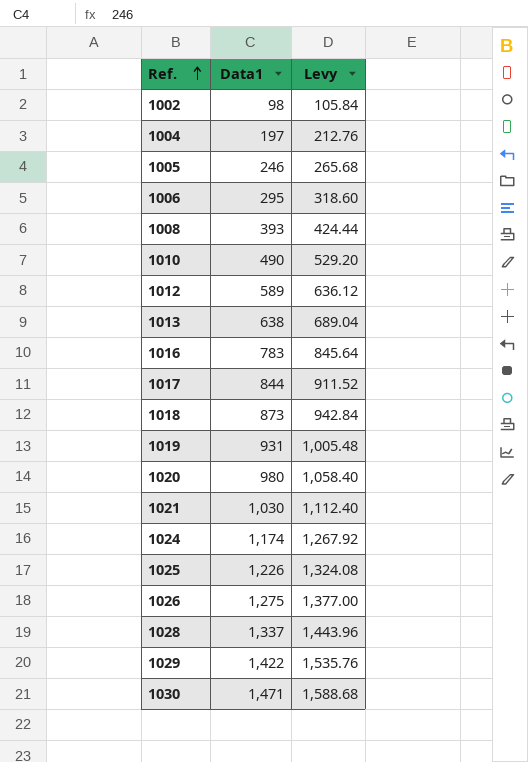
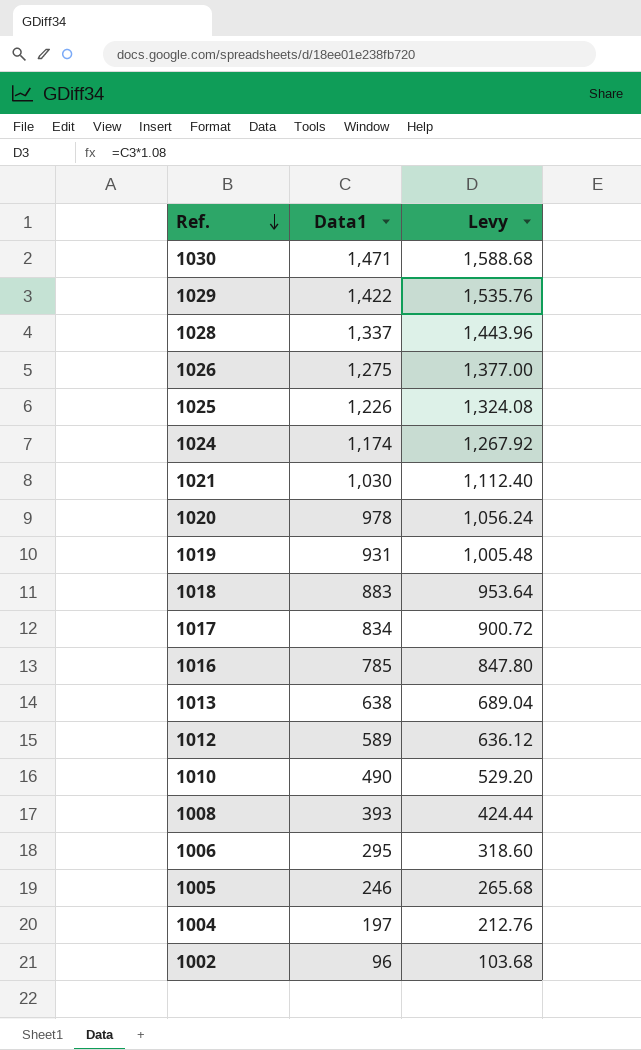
row order: Ref. ascending -> Ref. descending
1020 | Data1: 980 -> 978
1020 | Levy: 1,058.40 -> 1,056.24
1018 | Data1: 873 -> 883
1018 | Levy: 942.84 -> 953.64
1017 | Data1: 844 -> 834
1017 | Levy: 911.52 -> 900.72
1016 | Data1: 783 -> 785
1016 | Levy: 845.64 -> 847.80
1002 | Data1: 98 -> 96
1002 | Levy: 105.84 -> 103.68

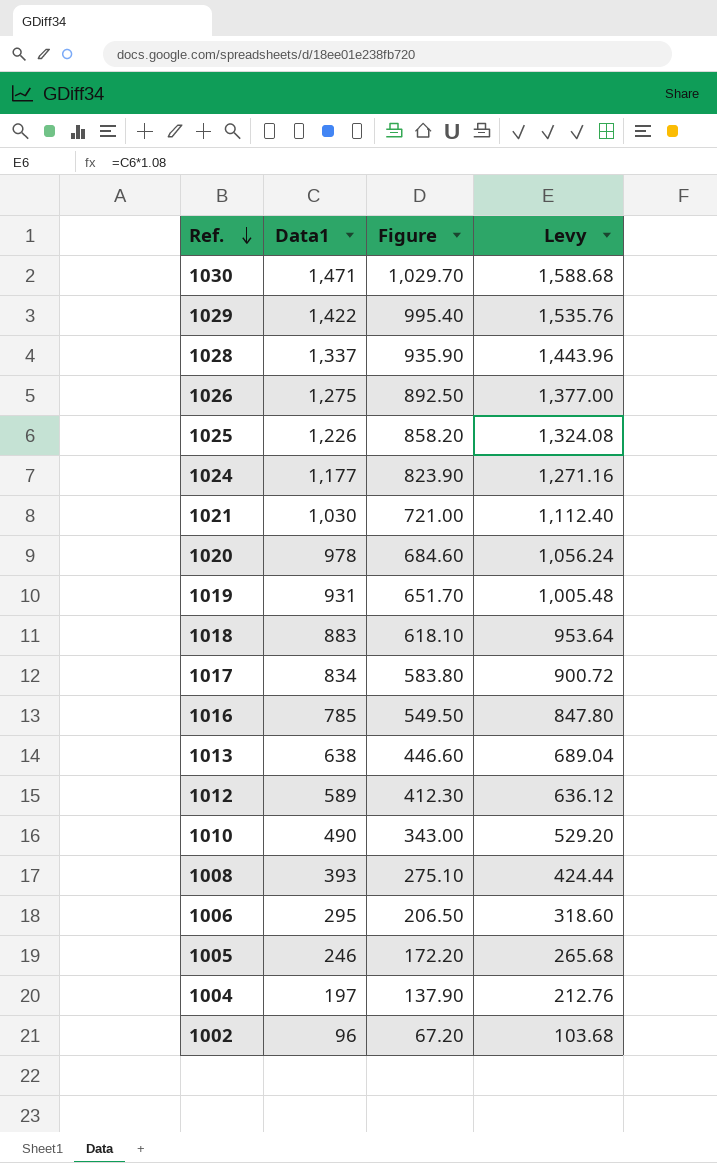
column Figure | formula: none -> [Data1] * 0.7
1024 | Data1: 1,174 -> 1,177
1024 | Levy: 1,267.92 -> 1,271.16

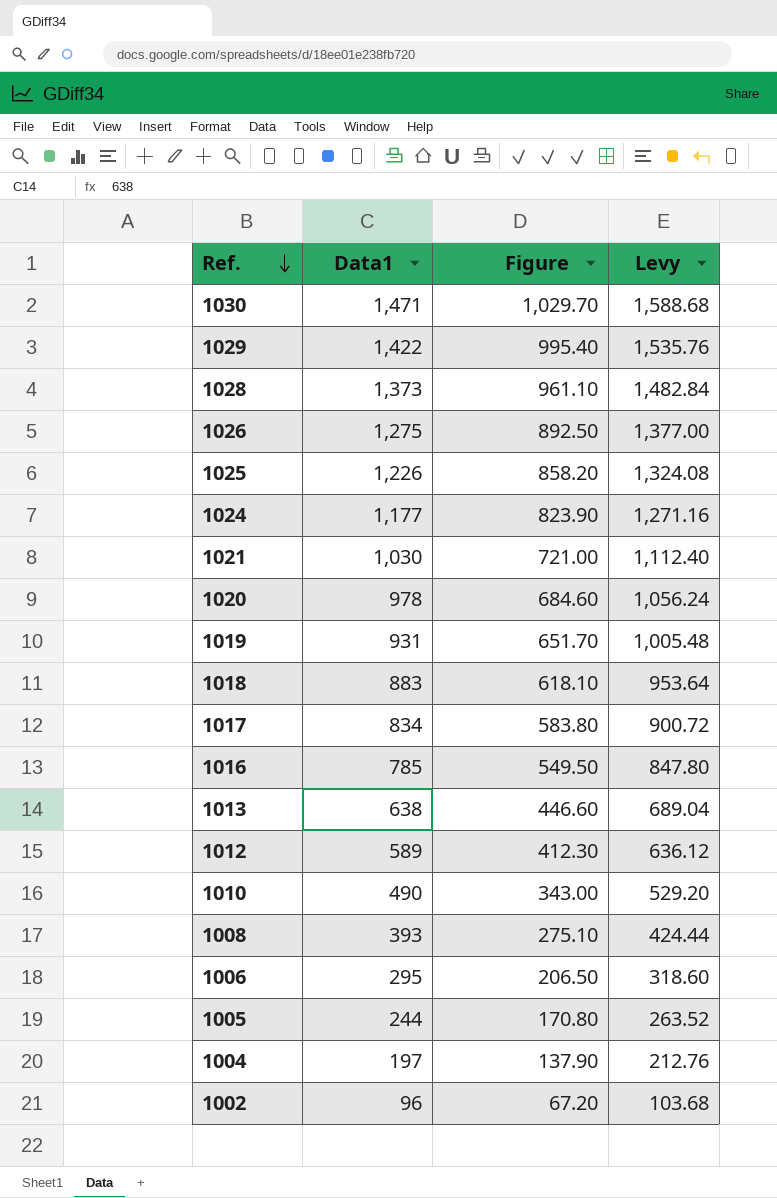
1028 | Data1: 1,337 -> 1,373
1028 | Figure: 935.90 -> 961.10
1028 | Levy: 1,443.96 -> 1,482.84
1005 | Data1: 246 -> 244
1005 | Figure: 172.20 -> 170.80
1005 | Levy: 265.68 -> 263.52

